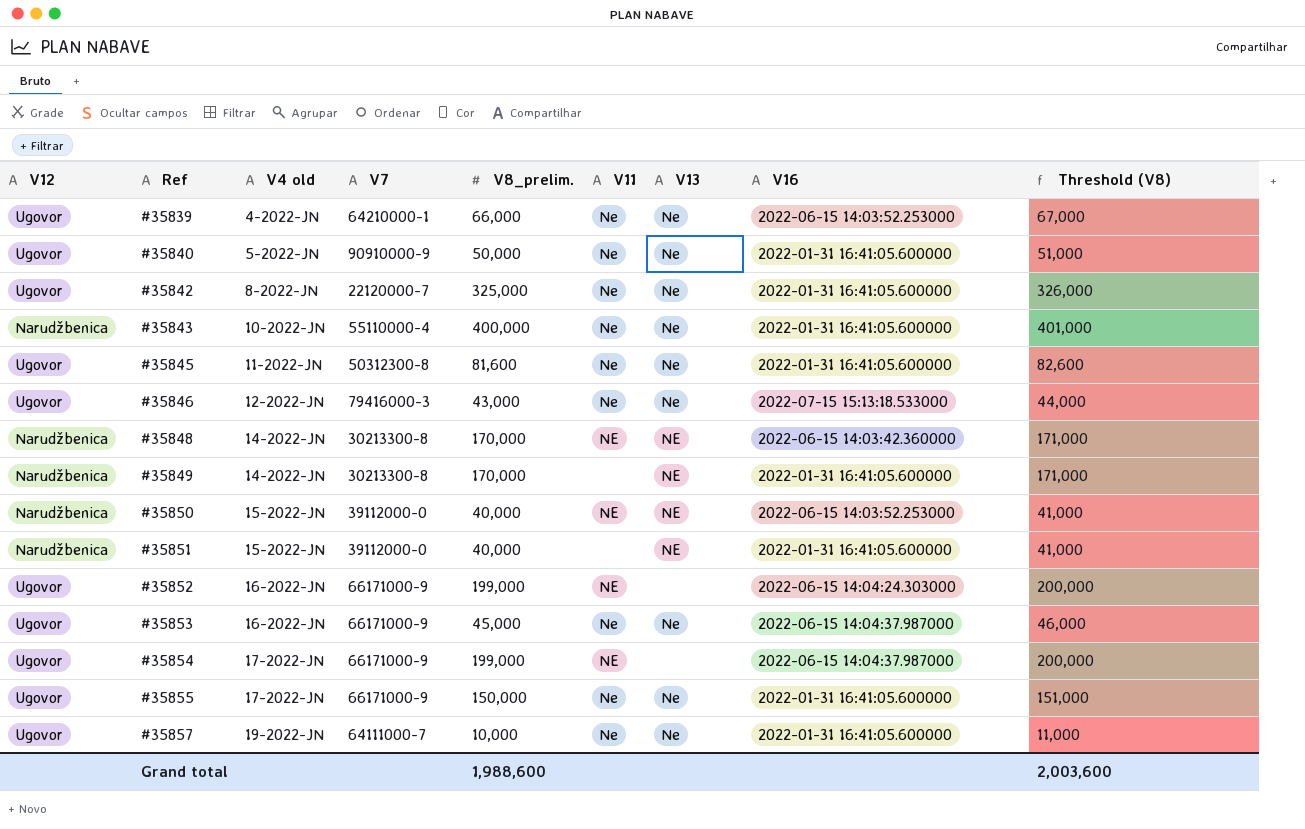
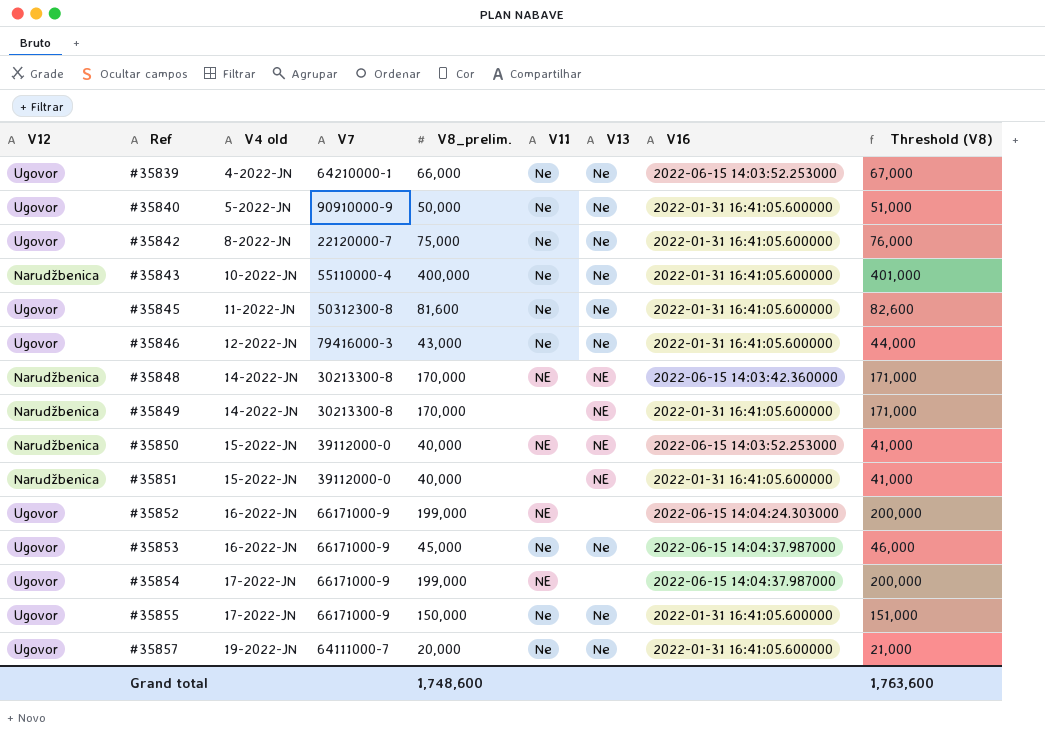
#35842 | V8_prelim.: 325,000 -> 75,000
#35842 | Threshold (V8): 326,000 -> 76,000
#35846 | V16: 2022-07-15 15:13:18.533000 -> 2022-01-31 16:41:05.600000
#35857 | V8_prelim.: 10,000 -> 20,000
#35857 | Threshold (V8): 11,000 -> 21,000
Grand total | V8_prelim.: 1,988,600 -> 1,748,600
Grand total | Threshold (V8): 2,003,600 -> 1,763,600

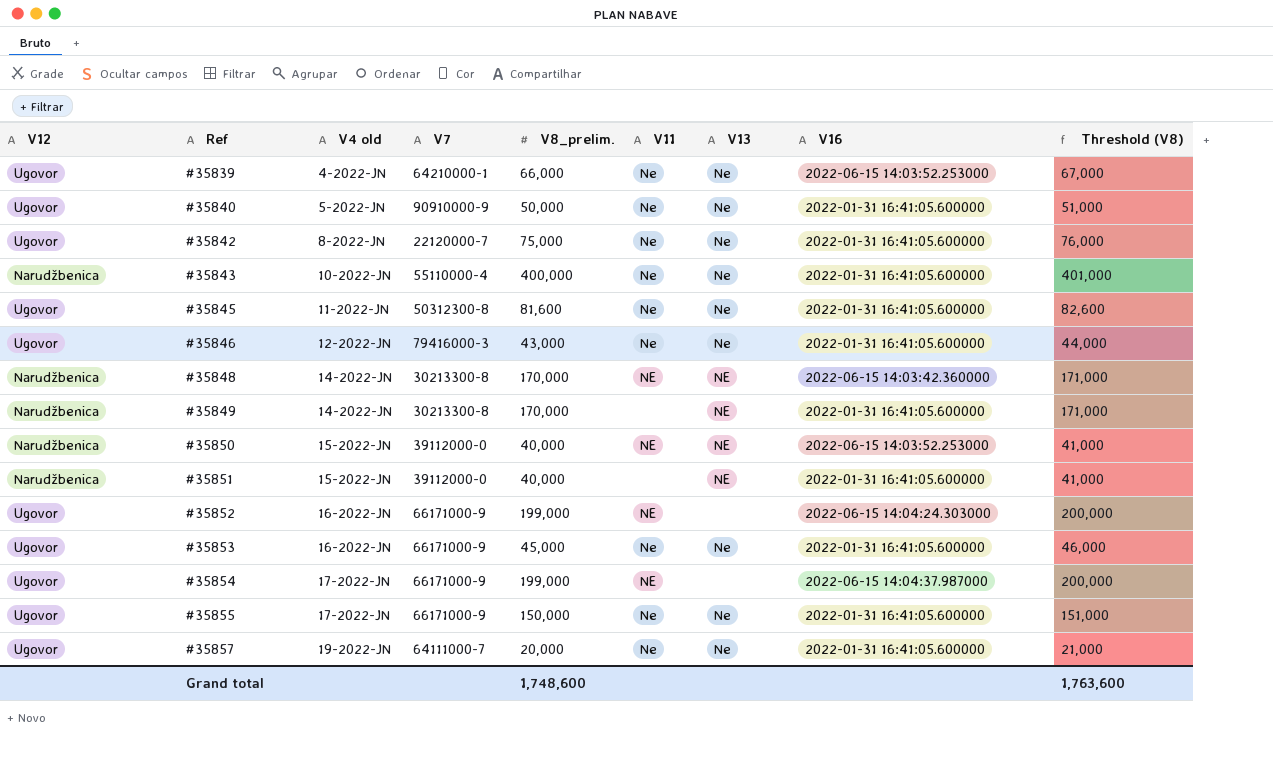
#35853 | V16: 2022-06-15 14:04:37.987000 -> 2022-01-31 16:41:05.600000

